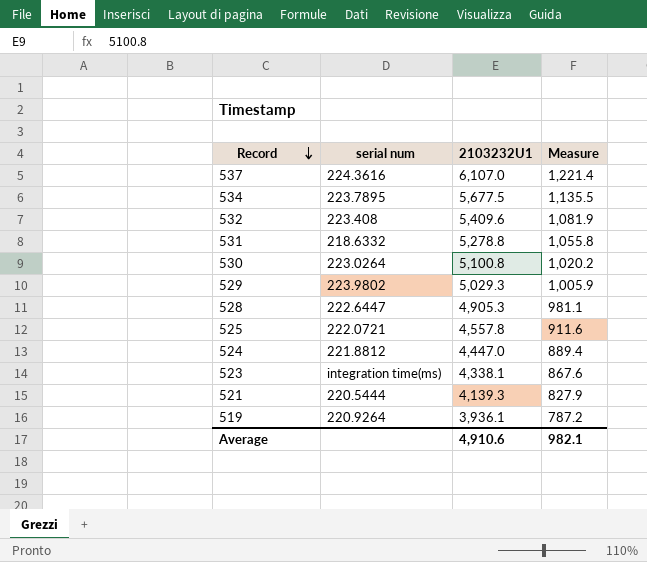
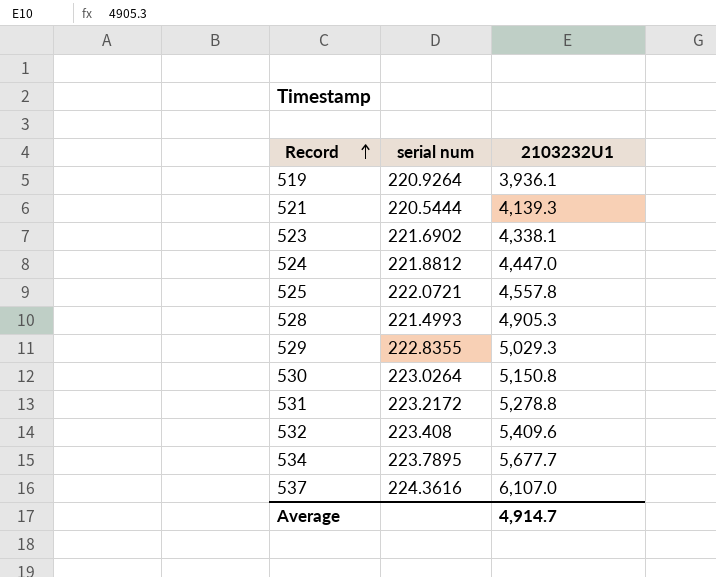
row order: Record descending -> Record ascending
column Measure | formula: [2103232U1] * 0.2 -> none
523 | serial num: integration time(ms) -> 221.6902
528 | serial num: 222.6447 -> 221.4993
529 | serial num: 223.9802 -> 222.8355
530 | 2103232U1: 5,100.8 -> 5,150.8
531 | serial num: 218.6332 -> 223.2172
534 | 2103232U1: 5,677.5 -> 5,677.7
Average | 2103232U1: 4,910.6 -> 4,914.7

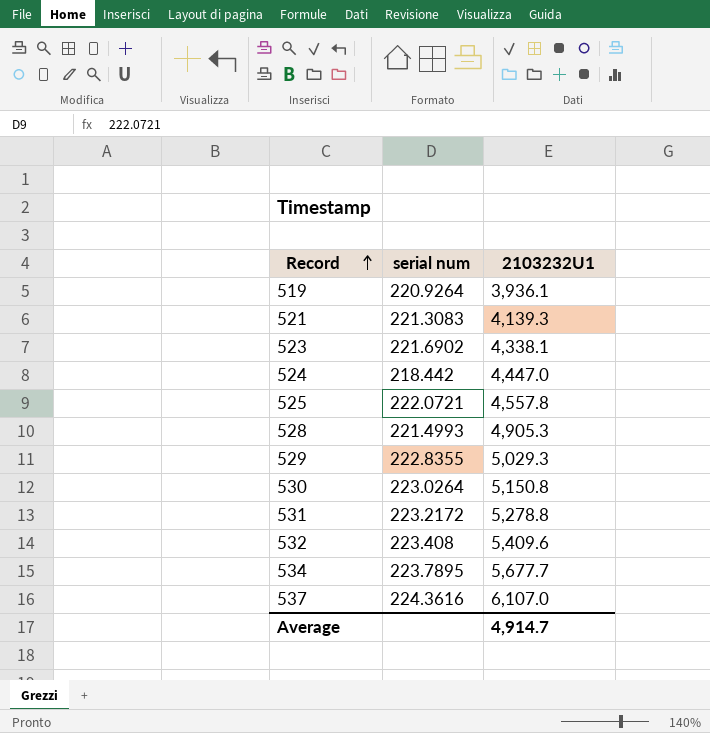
521 | serial num: 220.5444 -> 221.3083
524 | serial num: 221.8812 -> 218.442

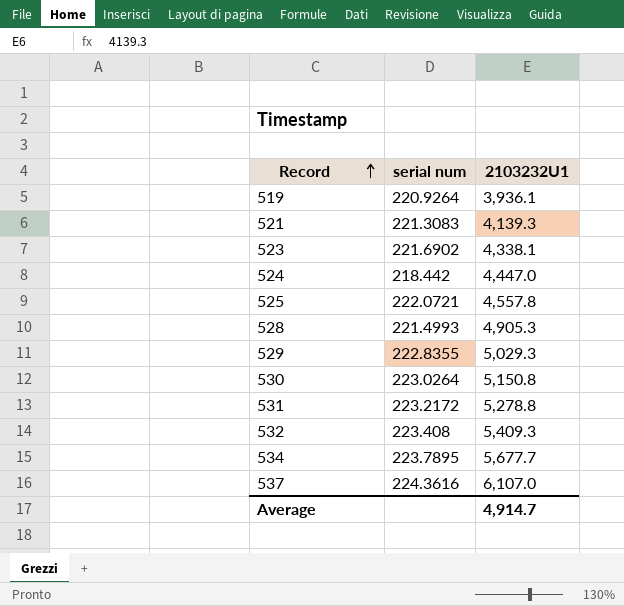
532 | 2103232U1: 5,409.6 -> 5,409.3

